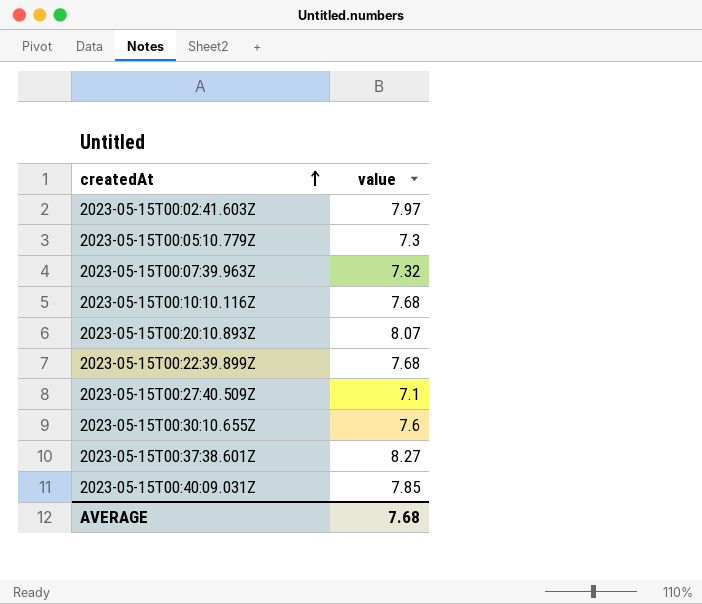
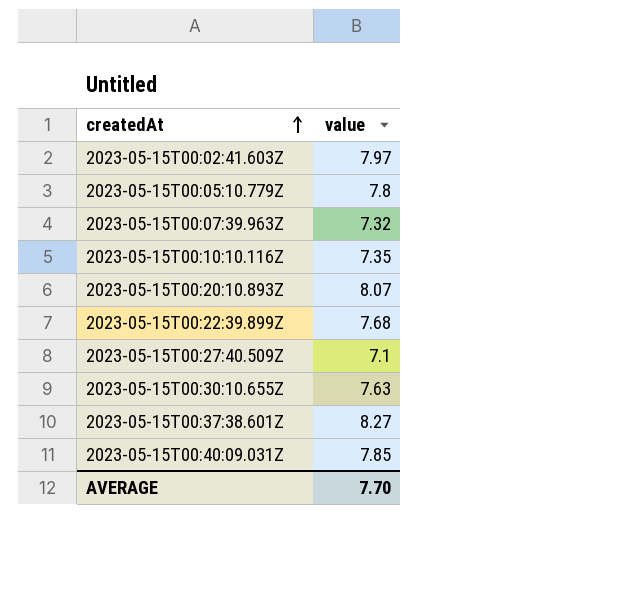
2023-05-15T00:05:10.779Z | value: 7.3 -> 7.8
2023-05-15T00:10:10.116Z | value: 7.68 -> 7.35
2023-05-15T00:30:10.655Z | value: 7.6 -> 7.63
AVERAGE | value: 7.68 -> 7.70

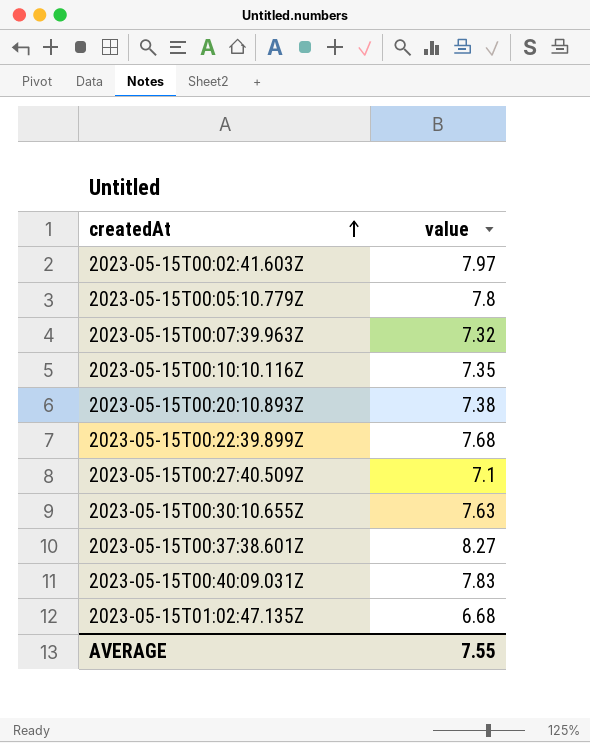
2023-05-15T00:20:10.893Z | value: 8.07 -> 7.38
2023-05-15T00:40:09.031Z | value: 7.85 -> 7.83
row 2023-05-15T01:02:47.135Z: none -> 6.68
AVERAGE | value: 7.70 -> 7.55

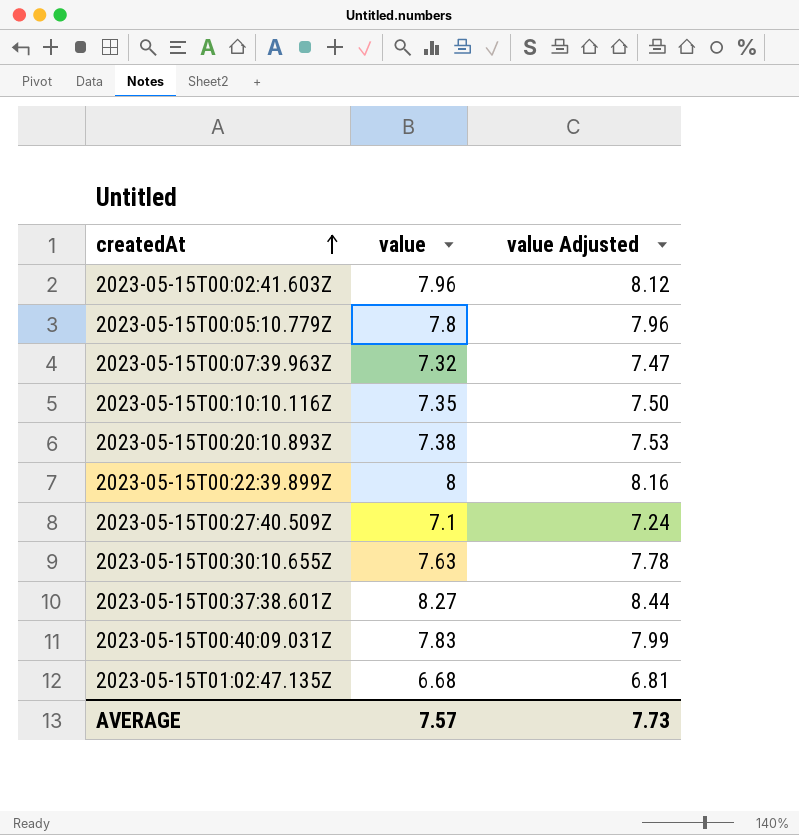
column value Adjusted | formula: none -> [value] * 1.02
2023-05-15T00:02:41.603Z | value: 7.97 -> 7.96
2023-05-15T00:22:39.899Z | value: 7.68 -> 8
AVERAGE | value: 7.55 -> 7.57

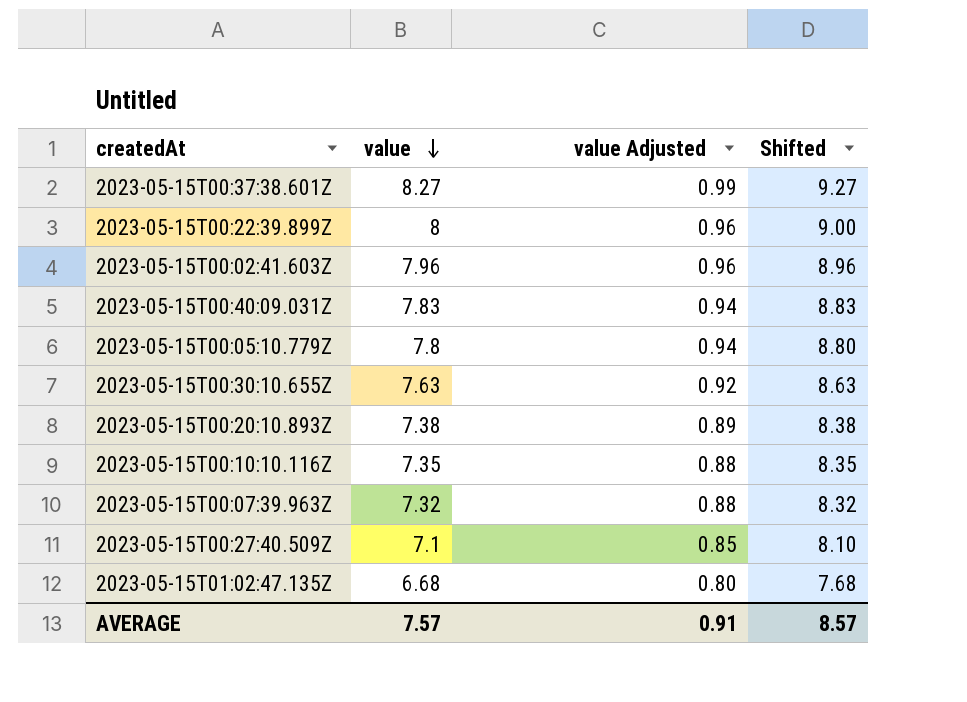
row order: createdAt ascending -> value descending
column value Adjusted | formula: [value] * 1.02 -> [value] * 0.12
column Shifted | formula: none -> [value] + 1
AVERAGE | value Adjusted: 7.73 -> 0.91

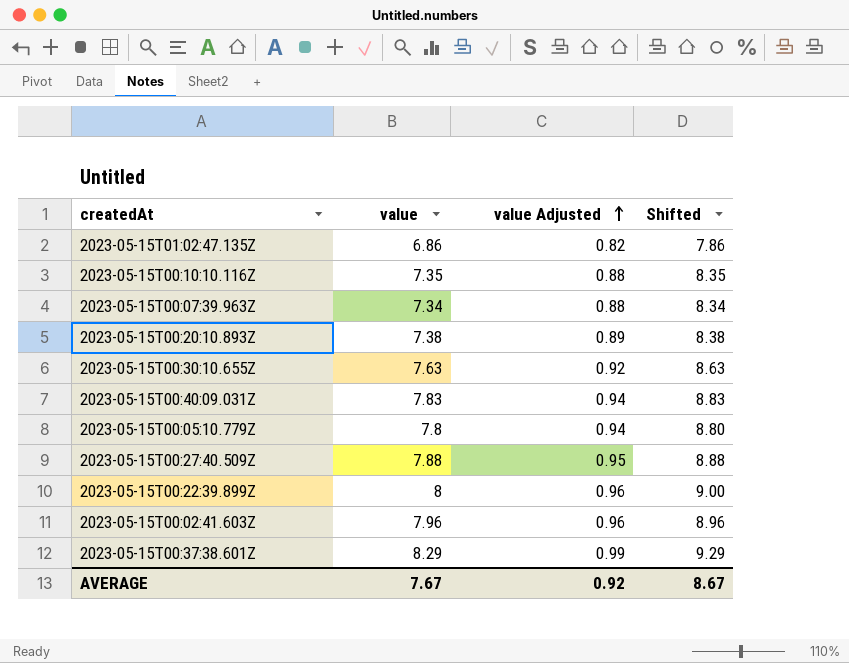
row order: value descending -> value Adjusted ascending
2023-05-15T01:02:47.135Z | value: 6.68 -> 6.86
2023-05-15T01:02:47.135Z | value Adjusted: 0.80 -> 0.82
2023-05-15T01:02:47.135Z | Shifted: 7.68 -> 7.86
2023-05-15T00:07:39.963Z | value: 7.32 -> 7.34
2023-05-15T00:07:39.963Z | Shifted: 8.32 -> 8.34
2023-05-15T00:27:40.509Z | value: 7.1 -> 7.88
2023-05-15T00:27:40.509Z | value Adjusted: 0.85 -> 0.95
2023-05-15T00:27:40.509Z | Shifted: 8.10 -> 8.88
2023-05-15T00:37:38.601Z | value: 8.27 -> 8.29
2023-05-15T00:37:38.601Z | Shifted: 9.27 -> 9.29
AVERAGE | value: 7.57 -> 7.67
AVERAGE | value Adjusted: 0.91 -> 0.92
AVERAGE | Shifted: 8.57 -> 8.67

